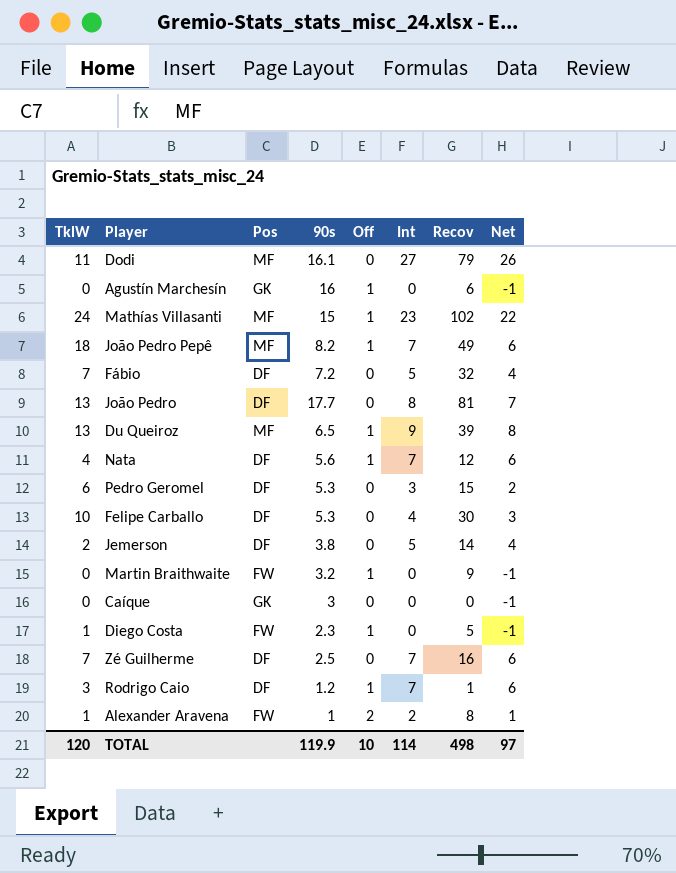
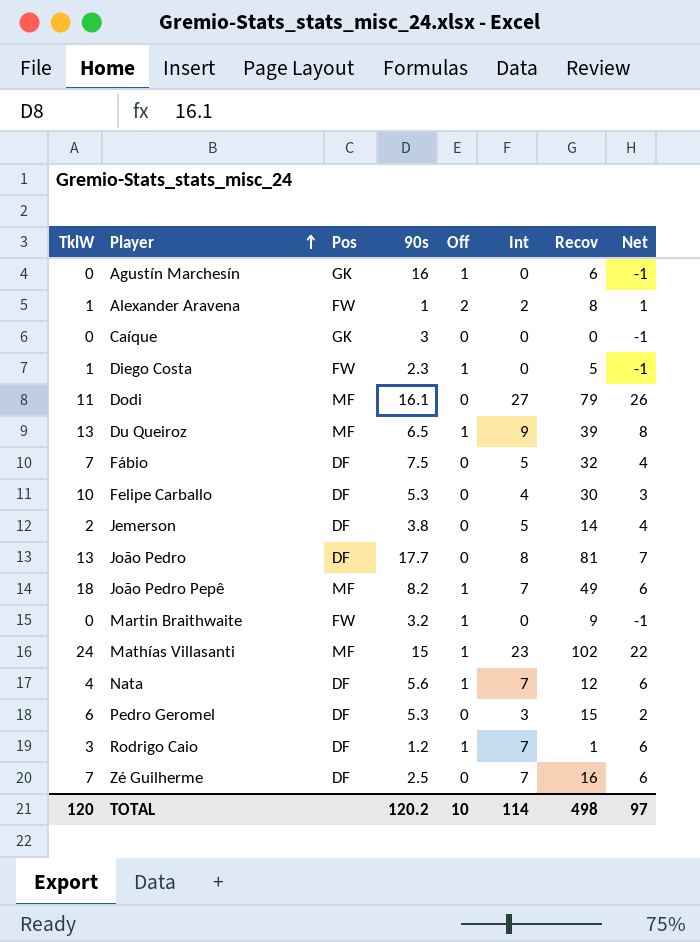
row order: none -> Player ascending
Fábio | 90s: 7.2 -> 7.5
TOTAL | 90s: 119.9 -> 120.2

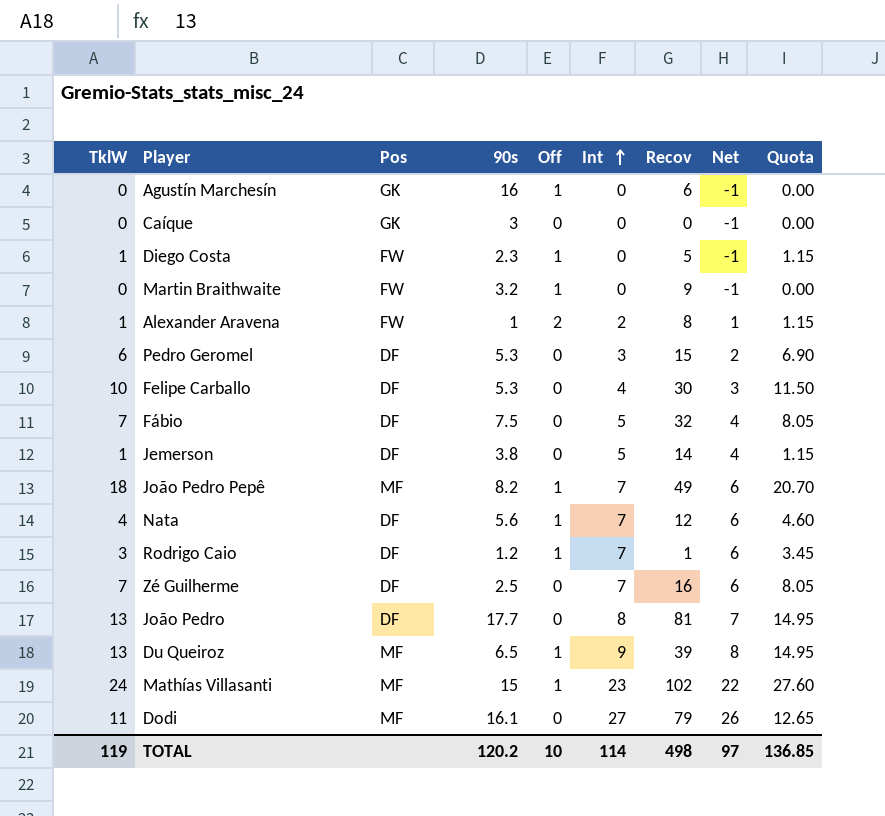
row order: Player ascending -> Int ascending
column Quota | formula: none -> [TklW] * 1.15
Jemerson | TklW: 2 -> 1
TOTAL | TklW: 120 -> 119

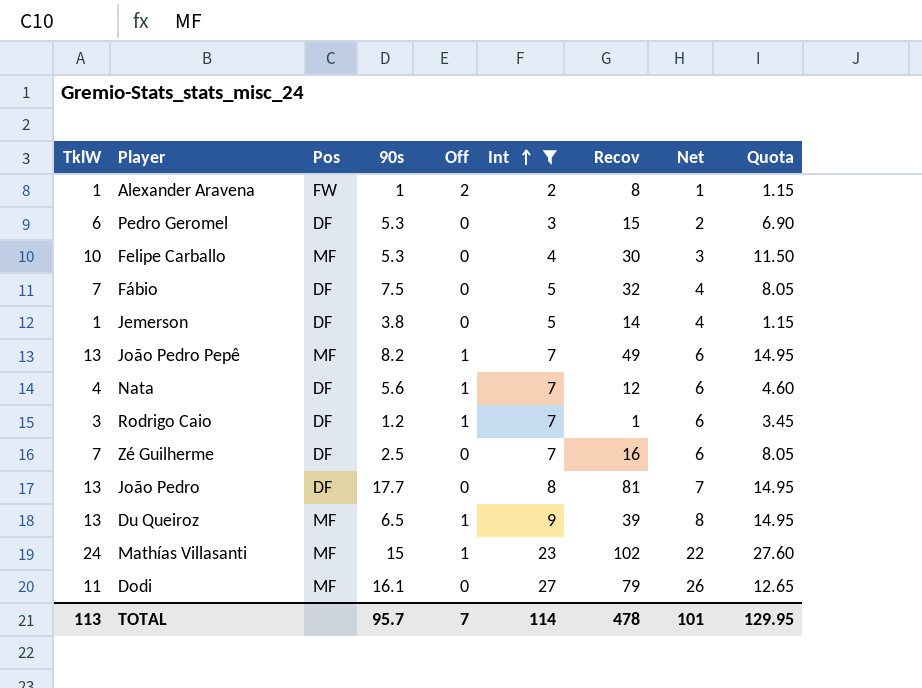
filter: none -> Int != 0
Felipe Carballo | Pos: DF -> MF
João Pedro Pepê | TklW: 18 -> 13
João Pedro Pepê | Quota: 20.70 -> 14.95
TOTAL | TklW: 119 -> 113
TOTAL | 90s: 120.2 -> 95.7
TOTAL | Off: 10 -> 7
TOTAL | Recov: 498 -> 478
TOTAL | Net: 97 -> 101
TOTAL | Quota: 136.85 -> 129.95

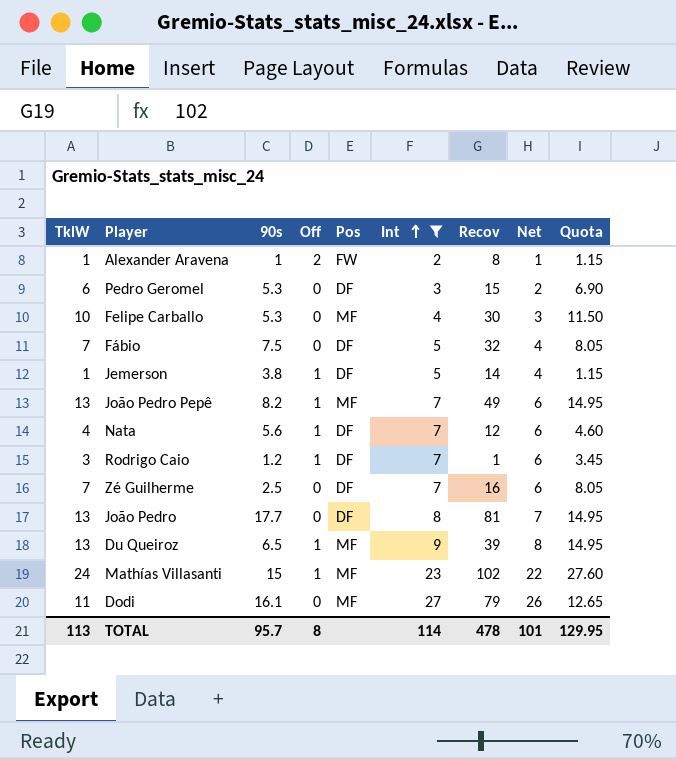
column Pos | position: 3 -> 5
Jemerson | Off: 0 -> 1
TOTAL | Off: 7 -> 8

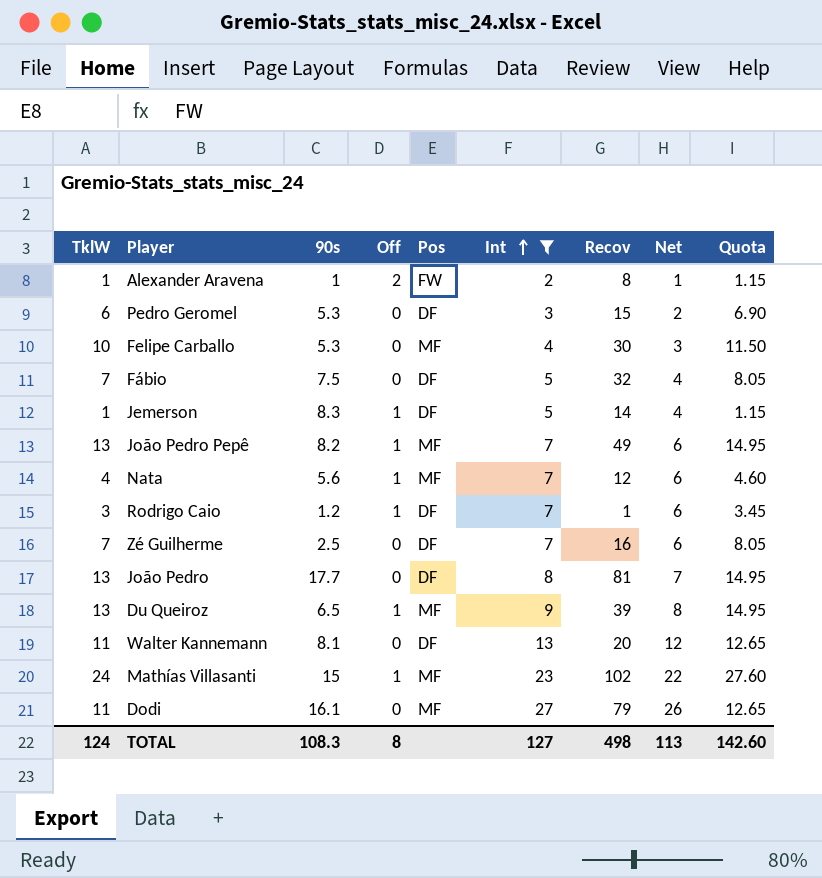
Jemerson | 90s: 3.8 -> 8.3
Nata | Pos: DF -> MF
row Walter Kannemann: none -> 11 | 8.1 | 0 | DF | 13 | 20 | 12 | 12.65
TOTAL | TklW: 113 -> 124
TOTAL | 90s: 95.7 -> 108.3
TOTAL | Int: 114 -> 127
TOTAL | Recov: 478 -> 498
TOTAL | Net: 101 -> 113
TOTAL | Quota: 129.95 -> 142.60

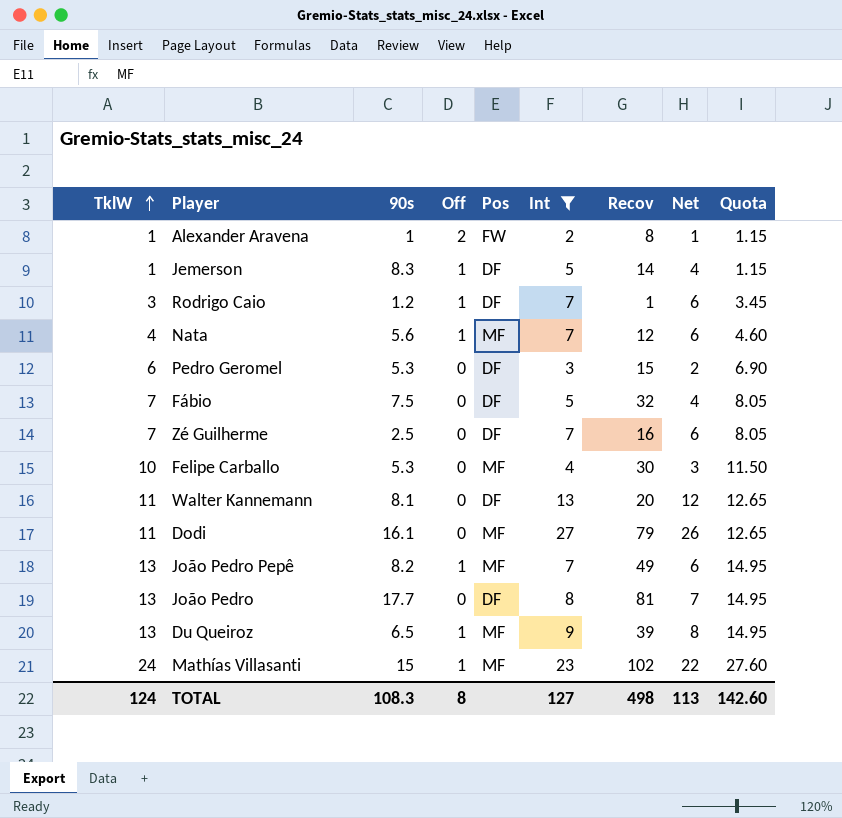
row order: Int ascending -> TklW ascending

